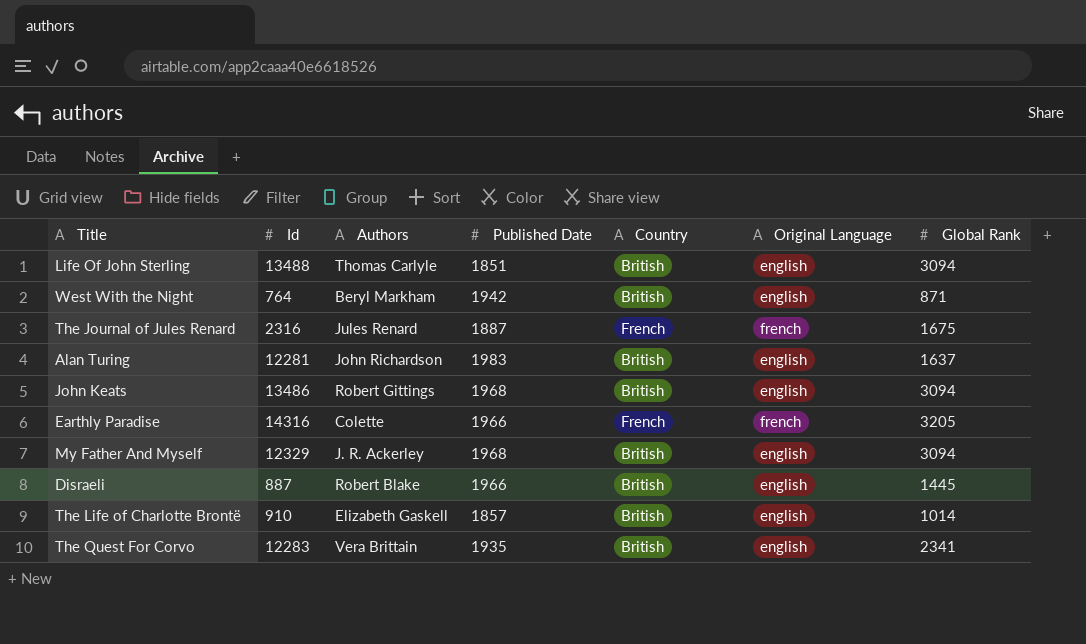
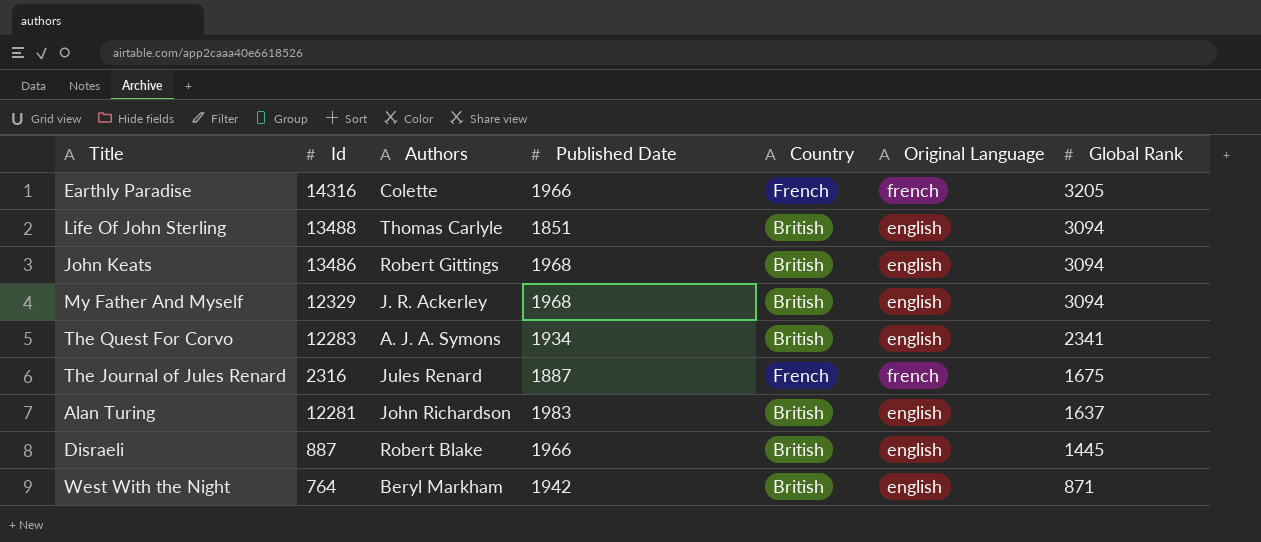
row order: none -> Global Rank descending
row The Life of Charlotte Brontë: 910 | Elizabeth Gaskell | 1857 | British | english | 1014 -> none
The Quest For Corvo | Authors: Vera Brittain -> A. J. A. Symons
The Quest For Corvo | Published Date: 1935 -> 1934

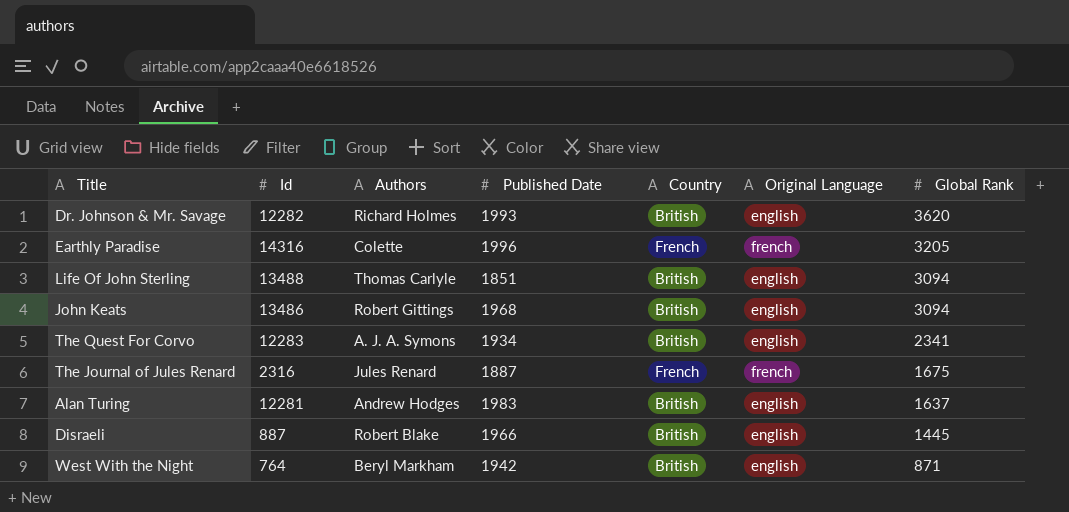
row My Father And Myself: 12329 | J. R. Ackerley | 1968 | British | english | 3094 -> none
row Dr. Johnson & Mr. Savage: none -> 12282 | Richard Holmes | 1993 | British | english | 3620
Earthly Paradise | Published Date: 1966 -> 1996
Alan Turing | Authors: John Richardson -> Andrew Hodges

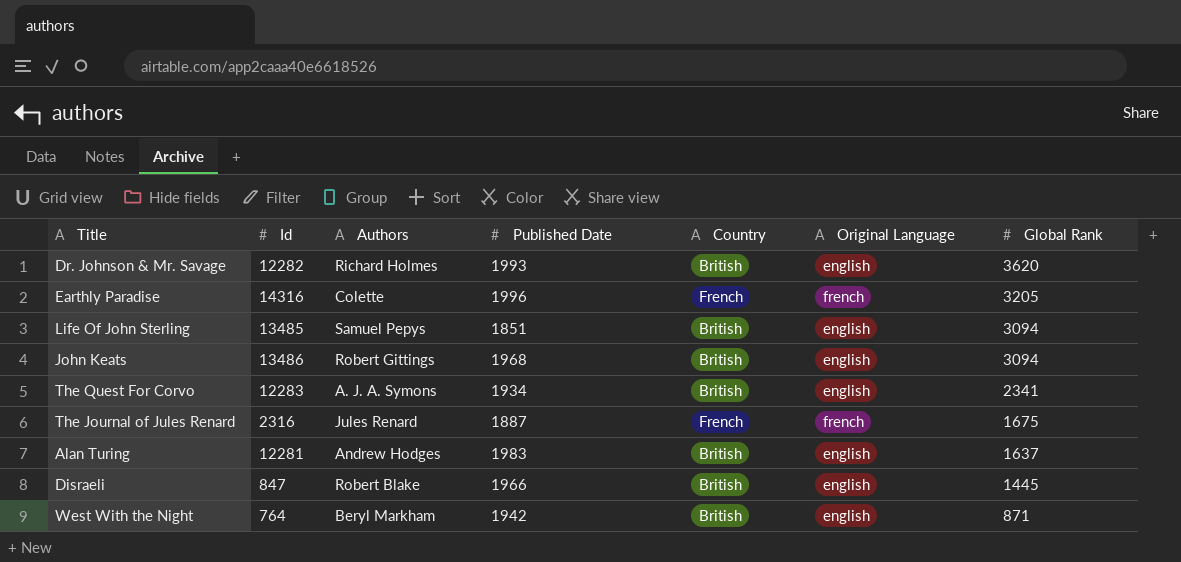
Life Of John Sterling | Id: 13488 -> 13485
Life Of John Sterling | Authors: Thomas Carlyle -> Samuel Pepys
Disraeli | Id: 887 -> 847

